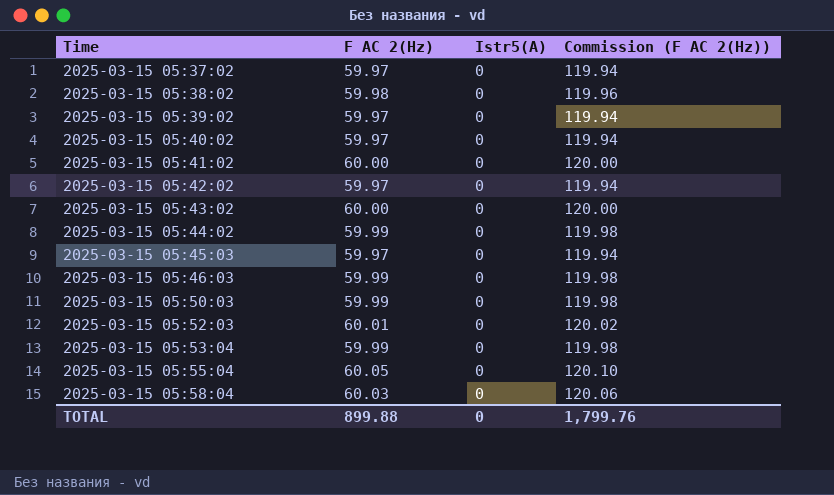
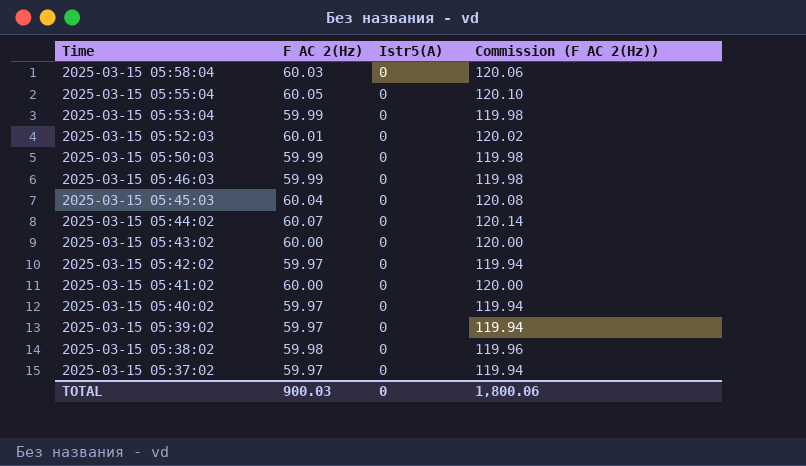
row order: Time ascending -> Time descending
2025-03-15 05:45:03 | F AC 2(Hz): 59.97 -> 60.04
2025-03-15 05:45:03 | Commission (F AC 2(Hz)): 119.94 -> 120.08
2025-03-15 05:44:02 | F AC 2(Hz): 59.99 -> 60.07
2025-03-15 05:44:02 | Commission (F AC 2(Hz)): 119.98 -> 120.14
TOTAL | F AC 2(Hz): 899.88 -> 900.03
TOTAL | Commission (F AC 2(Hz)): 1,799.76 -> 1,800.06

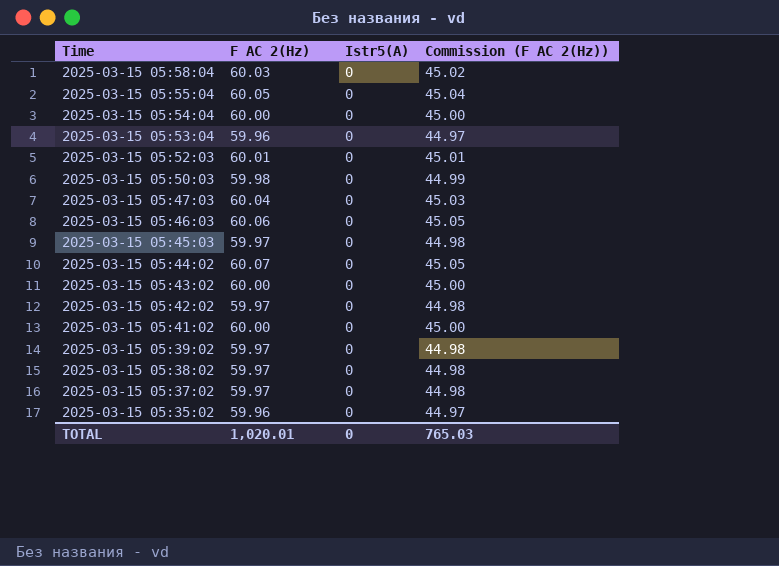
column Commission (F AC 2(Hz)) | formula: [F AC 2(Hz)] * 2 -> [F AC 2(Hz)] * 0.75
row 2025-03-15 05:40:02: 59.97 | 0 | 119.94 -> none
row 2025-03-15 05:54:04: none -> 60.00 | 0 | 45.00
2025-03-15 05:53:04 | F AC 2(Hz): 59.99 -> 59.96
2025-03-15 05:50:03 | F AC 2(Hz): 59.99 -> 59.98
row 2025-03-15 05:47:03: none -> 60.04 | 0 | 45.03
2025-03-15 05:46:03 | F AC 2(Hz): 59.99 -> 60.06
2025-03-15 05:45:03 | F AC 2(Hz): 60.04 -> 59.97
2025-03-15 05:38:02 | F AC 2(Hz): 59.98 -> 59.97
row 2025-03-15 05:35:02: none -> 59.96 | 0 | 44.97
TOTAL | F AC 2(Hz): 900.03 -> 1,020.01
TOTAL | Commission (F AC 2(Hz)): 1,800.06 -> 765.03

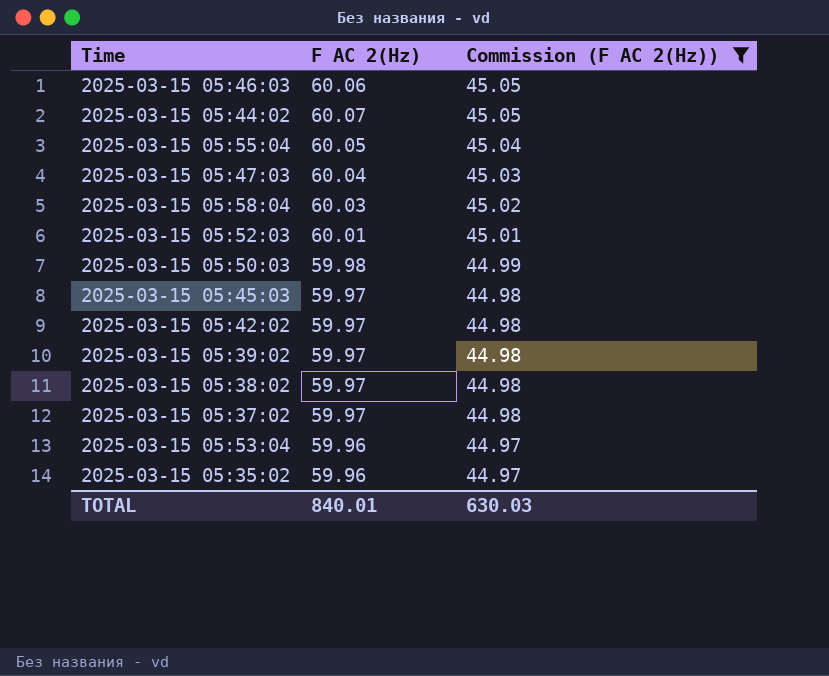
filter: none -> Commission (F AC 2(Hz)) != 45.00
row order: Time descending -> Commission (F AC 2(Hz)) descending
column Istr5(A) | position: 3 -> none
TOTAL | F AC 2(Hz): 1,020.01 -> 840.01
TOTAL | Commission (F AC 2(Hz)): 765.03 -> 630.03

